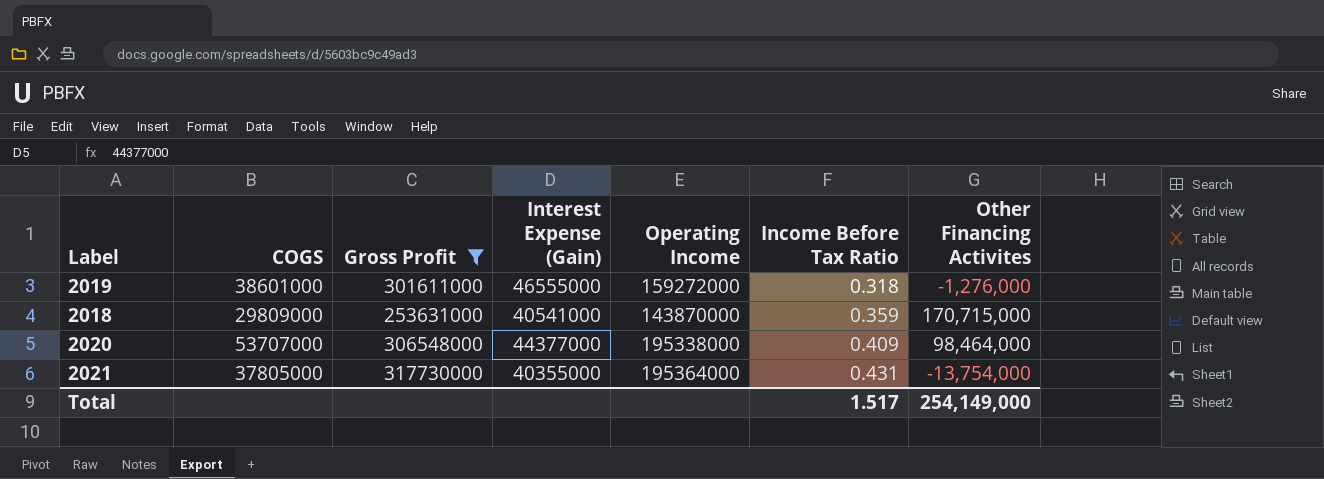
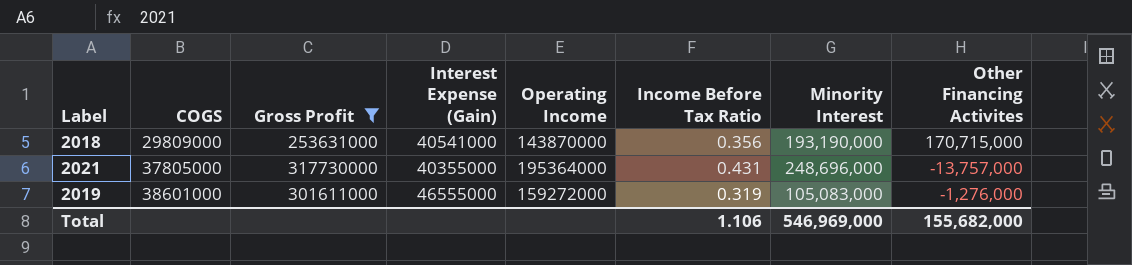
row order: Income Before Tax Ratio ascending -> COGS ascending
column Minority Interest | position: none -> 7
row 2020: 53707000 | 306548000 | 44377000 | 195338000 | 0.409 | 98,464,000 -> none
2018 | Income Before Tax Ratio: 0.359 -> 0.356
2021 | Other Financing Activites: -13,754,000 -> -13,757,000
2019 | Income Before Tax Ratio: 0.318 -> 0.319
Total | Income Before Tax Ratio: 1.517 -> 1.106
Total | Other Financing Activites: 254,149,000 -> 155,682,000

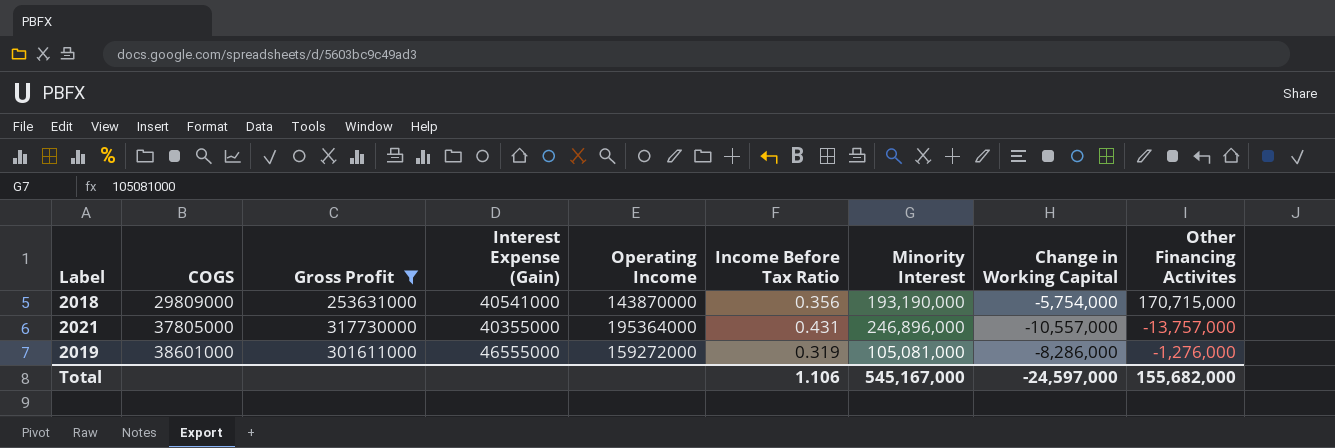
column Change in Working Capital | position: none -> 8
2021 | Minority Interest: 248,696,000 -> 246,896,000
2019 | Minority Interest: 105,083,000 -> 105,081,000
Total | Minority Interest: 546,969,000 -> 545,167,000

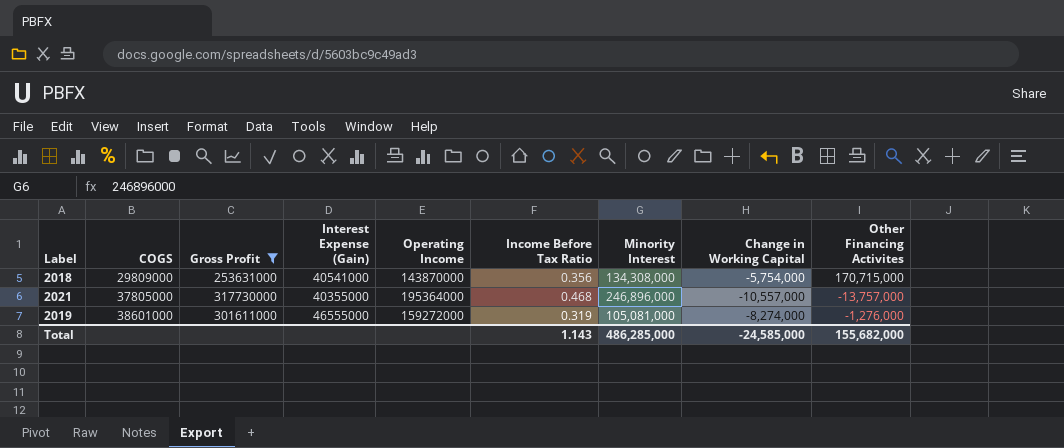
2018 | Minority Interest: 193,190,000 -> 134,308,000
2021 | Income Before Tax Ratio: 0.431 -> 0.468
2019 | Change in Working Capital: -8,286,000 -> -8,274,000
Total | Income Before Tax Ratio: 1.106 -> 1.143
Total | Minority Interest: 545,167,000 -> 486,285,000
Total | Change in Working Capital: -24,597,000 -> -24,585,000

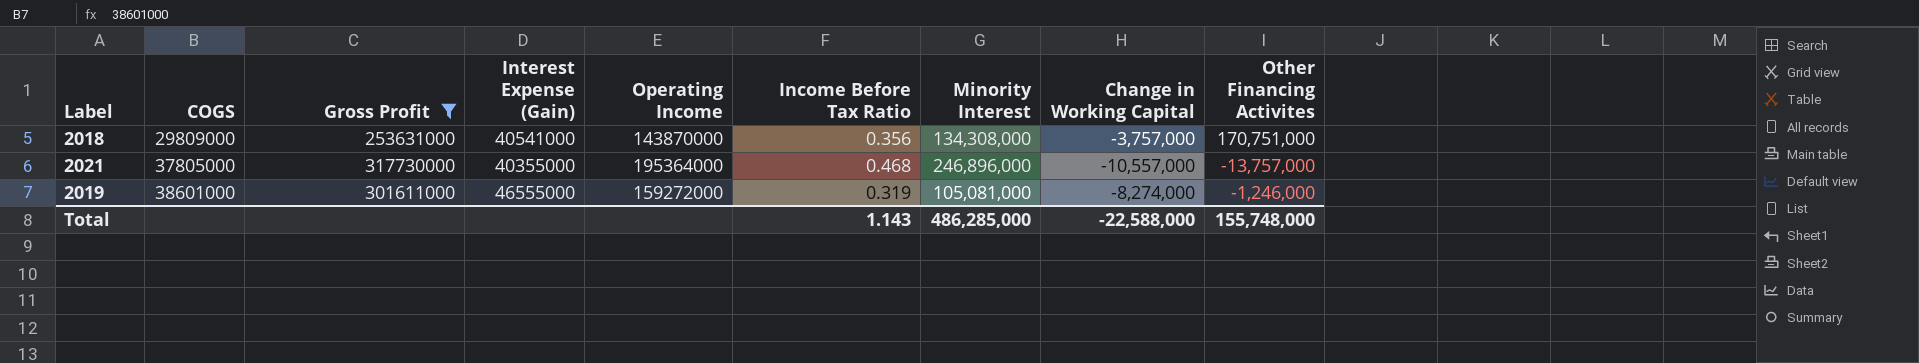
2018 | Change in Working Capital: -5,754,000 -> -3,757,000
2018 | Other Financing Activites: 170,715,000 -> 170,751,000
2019 | Other Financing Activites: -1,276,000 -> -1,246,000
Total | Change in Working Capital: -24,585,000 -> -22,588,000
Total | Other Financing Activites: 155,682,000 -> 155,748,000

